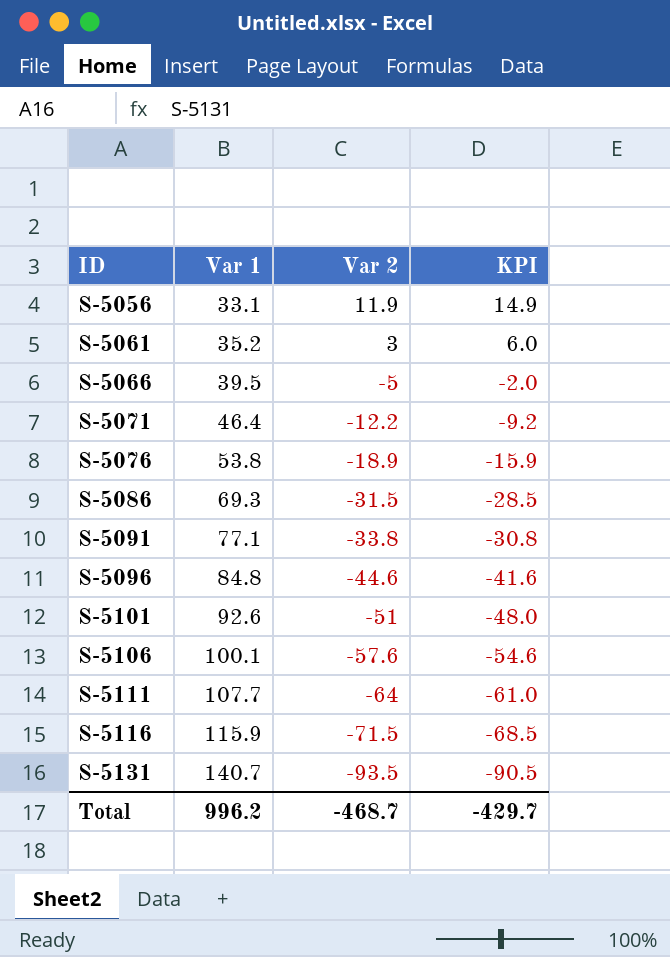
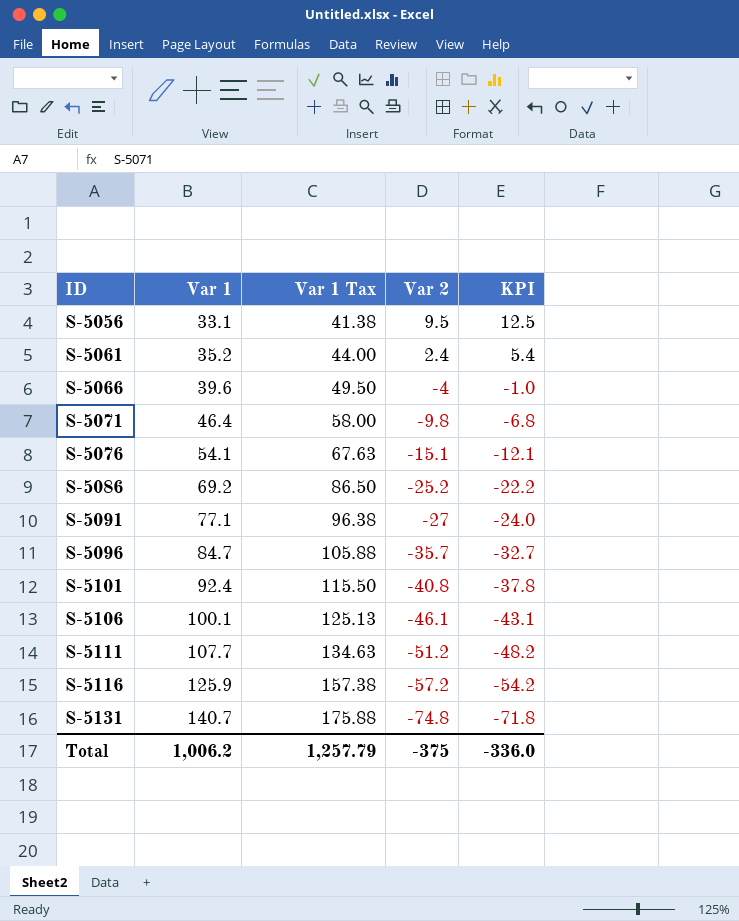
column Var 1 Tax | formula: none -> [Var 1] * 1.25
S-5056 | Var 2: 11.9 -> 9.5
S-5056 | KPI: 14.9 -> 12.5
S-5061 | Var 2: 3 -> 2.4
S-5061 | KPI: 6.0 -> 5.4
S-5066 | Var 1: 39.5 -> 39.6
S-5066 | Var 2: -5 -> -4
S-5066 | KPI: -2.0 -> -1.0
S-5071 | Var 2: -12.2 -> -9.8
S-5071 | KPI: -9.2 -> -6.8
S-5076 | Var 1: 53.8 -> 54.1
S-5076 | Var 2: -18.9 -> -15.1
S-5076 | KPI: -15.9 -> -12.1
S-5086 | Var 1: 69.3 -> 69.2
S-5086 | Var 2: -31.5 -> -25.2
S-5086 | KPI: -28.5 -> -22.2
S-5091 | Var 2: -33.8 -> -27
S-5091 | KPI: -30.8 -> -24.0
S-5096 | Var 1: 84.8 -> 84.7
S-5096 | Var 2: -44.6 -> -35.7
S-5096 | KPI: -41.6 -> -32.7
S-5101 | Var 1: 92.6 -> 92.4
S-5101 | Var 2: -51 -> -40.8
S-5101 | KPI: -48.0 -> -37.8
S-5106 | Var 2: -57.6 -> -46.1
S-5106 | KPI: -54.6 -> -43.1
S-5111 | Var 2: -64 -> -51.2
S-5111 | KPI: -61.0 -> -48.2
S-5116 | Var 1: 115.9 -> 125.9
S-5116 | Var 2: -71.5 -> -57.2
S-5116 | KPI: -68.5 -> -54.2
S-5131 | Var 2: -93.5 -> -74.8
S-5131 | KPI: -90.5 -> -71.8
Total | Var 1: 996.2 -> 1,006.2
Total | Var 2: -468.7 -> -375
Total | KPI: -429.7 -> -336.0

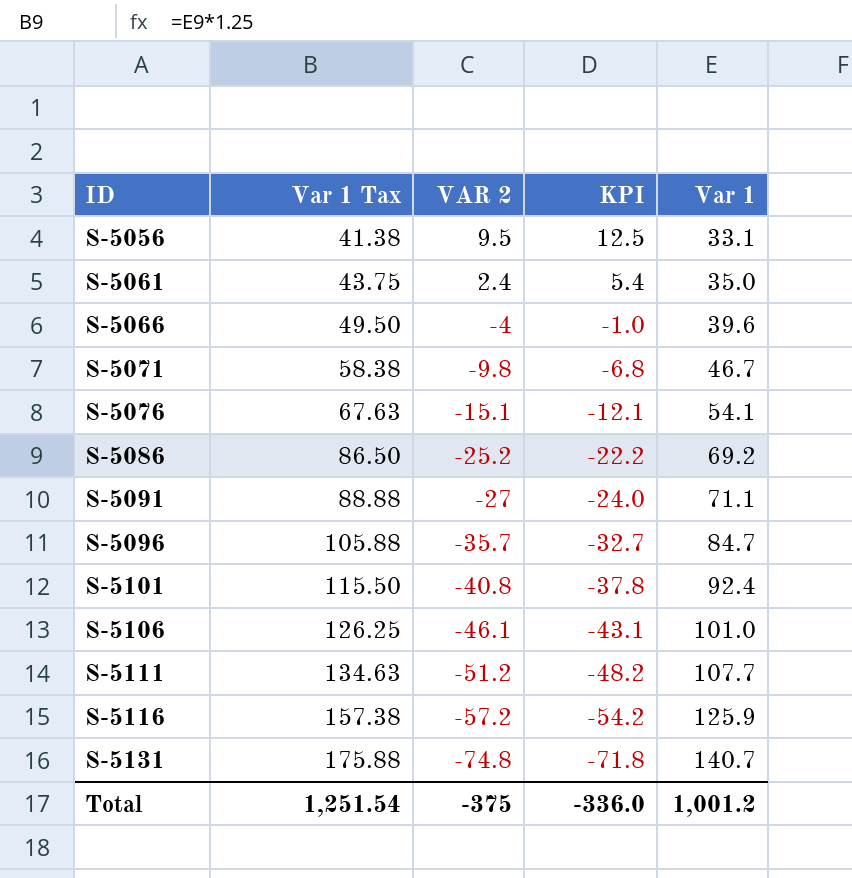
column name: Var 2 -> VAR 2
column Var 1 | position: 2 -> 5
S-5061 | Var 1 Tax: 44.00 -> 43.75
S-5061 | Var 1: 35.2 -> 35.0
S-5071 | Var 1 Tax: 58.00 -> 58.38
S-5071 | Var 1: 46.4 -> 46.7
S-5091 | Var 1 Tax: 96.38 -> 88.88
S-5091 | Var 1: 77.1 -> 71.1
S-5106 | Var 1 Tax: 125.13 -> 126.25
S-5106 | Var 1: 100.1 -> 101.0
Total | Var 1 Tax: 1,257.79 -> 1,251.54
Total | Var 1: 1,006.2 -> 1,001.2

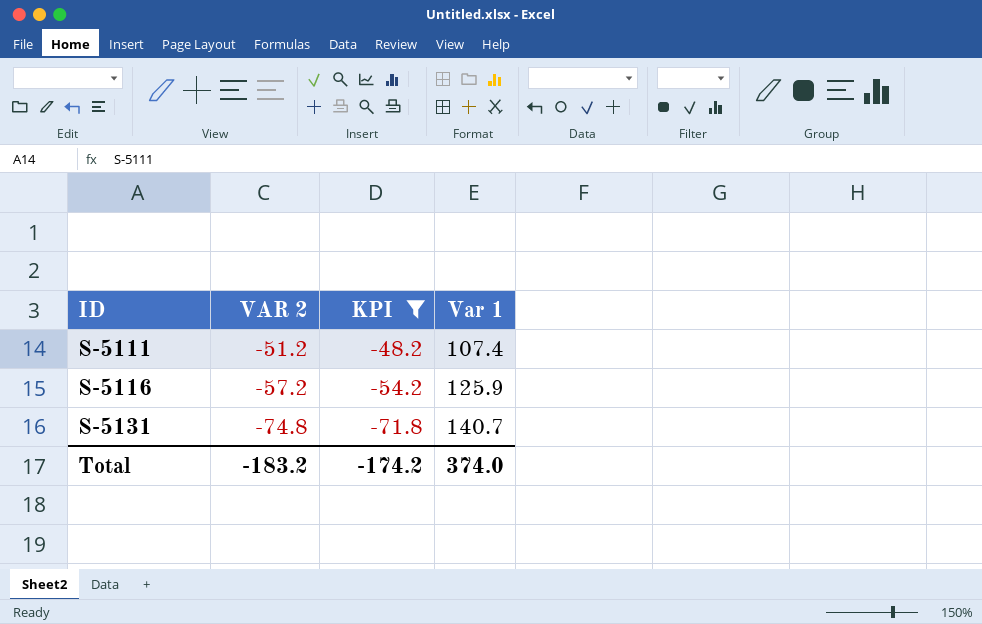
filter: none -> KPI <= -48.2
column Var 1 Tax | formula: [Var 1] * 1.25 -> none
S-5111 | Var 1: 107.7 -> 107.4
Total | VAR 2: -375 -> -183.2
Total | KPI: -336.0 -> -174.2
Total | Var 1: 1,001.2 -> 374.0

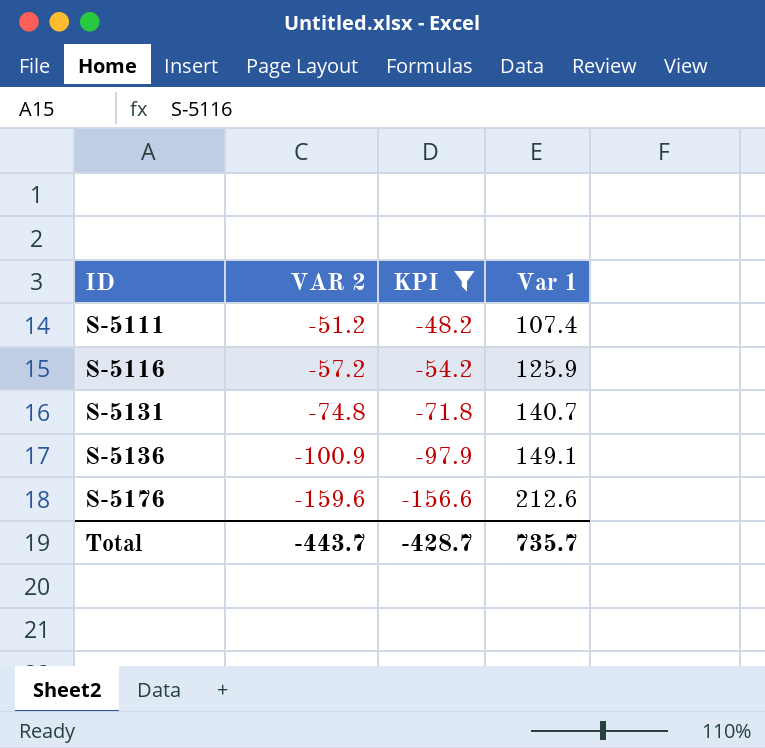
row S-5136: none -> -100.9 | -97.9 | 149.1
row S-5176: none -> -159.6 | -156.6 | 212.6
Total | VAR 2: -183.2 -> -443.7
Total | KPI: -174.2 -> -428.7
Total | Var 1: 374.0 -> 735.7

